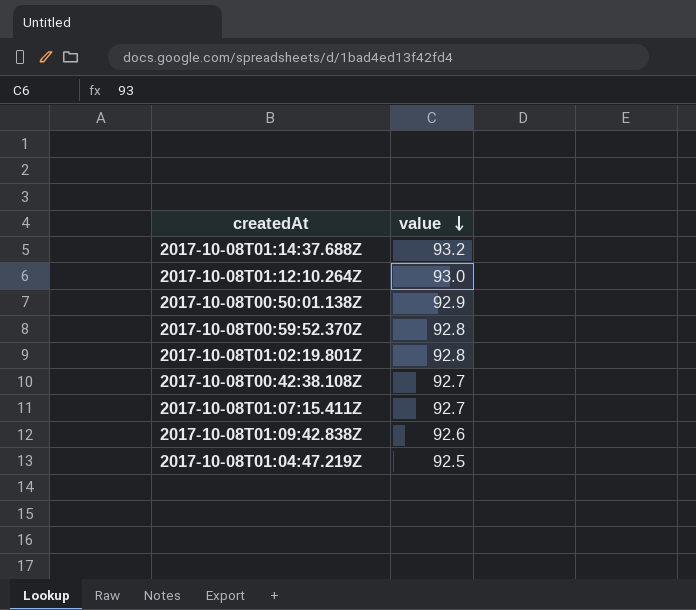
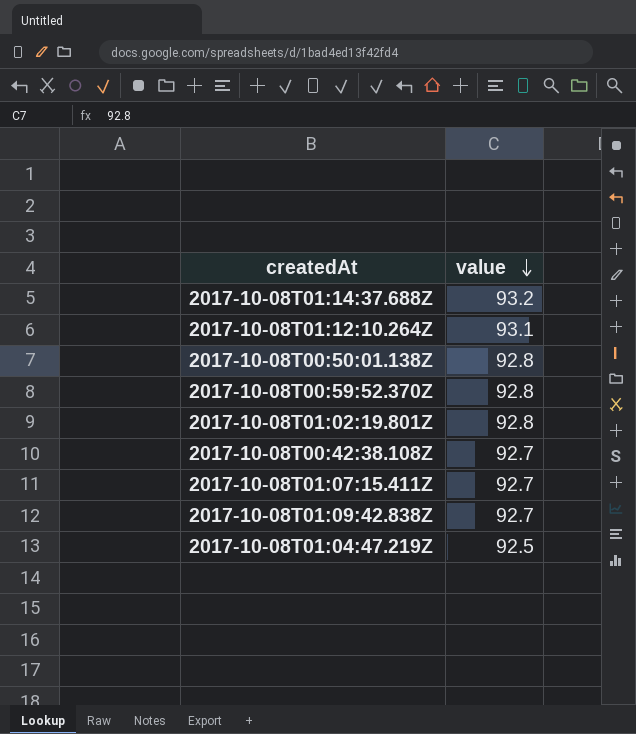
2017-10-08T01:12:10.264Z | value: 93.0 -> 93.1
2017-10-08T00:50:01.138Z | value: 92.9 -> 92.8
2017-10-08T01:09:42.838Z | value: 92.6 -> 92.7

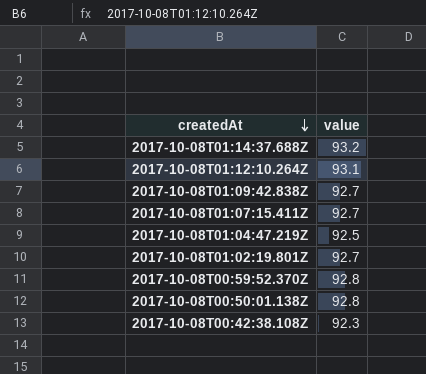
row order: value descending -> createdAt descending
2017-10-08T01:02:19.801Z | value: 92.8 -> 92.7
2017-10-08T00:42:38.108Z | value: 92.7 -> 92.3

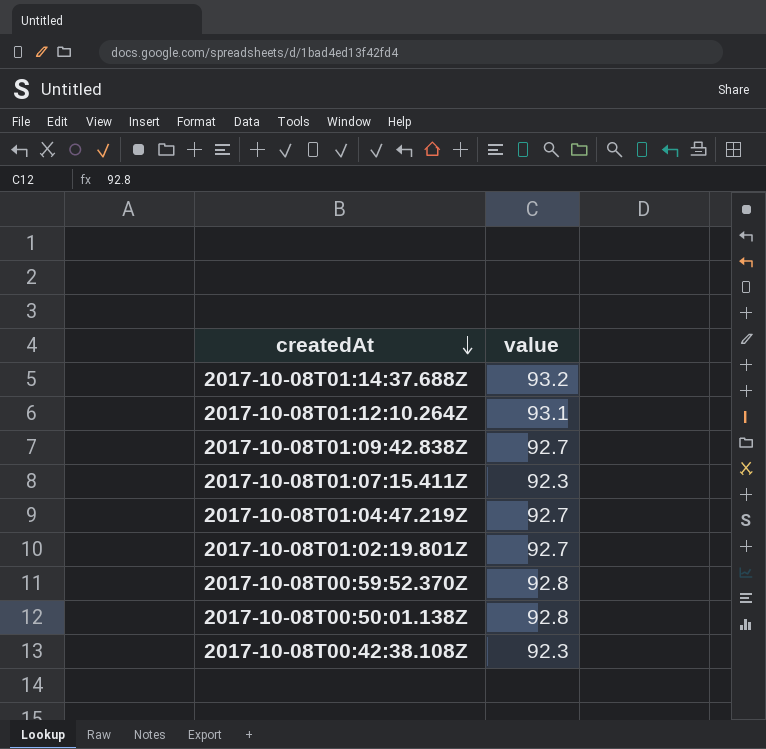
2017-10-08T01:07:15.411Z | value: 92.7 -> 92.3
2017-10-08T01:04:47.219Z | value: 92.5 -> 92.7

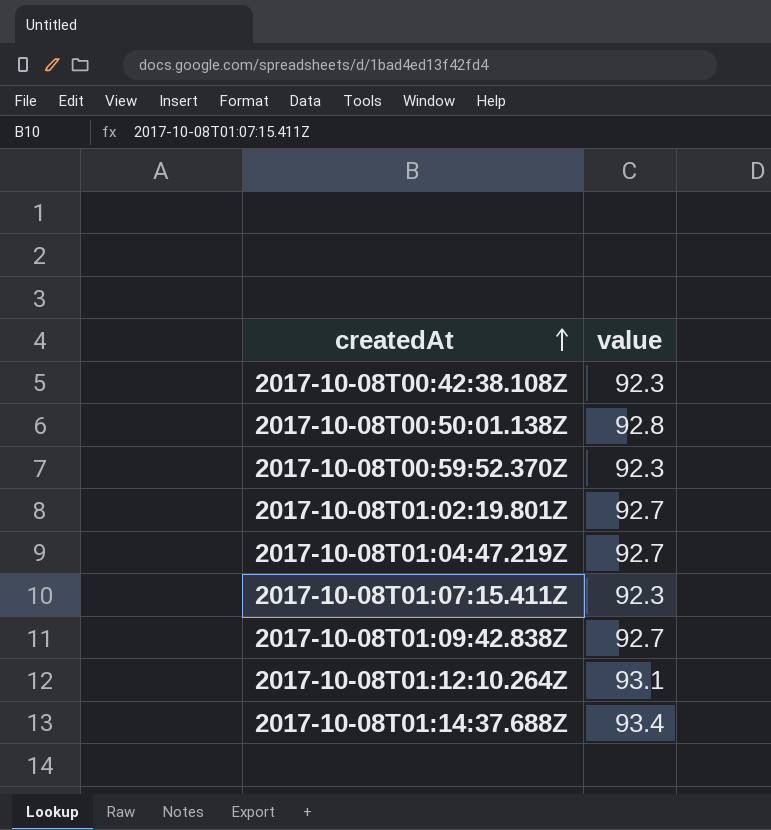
row order: createdAt descending -> createdAt ascending
2017-10-08T00:59:52.370Z | value: 92.8 -> 92.3
2017-10-08T01:14:37.688Z | value: 93.2 -> 93.4

